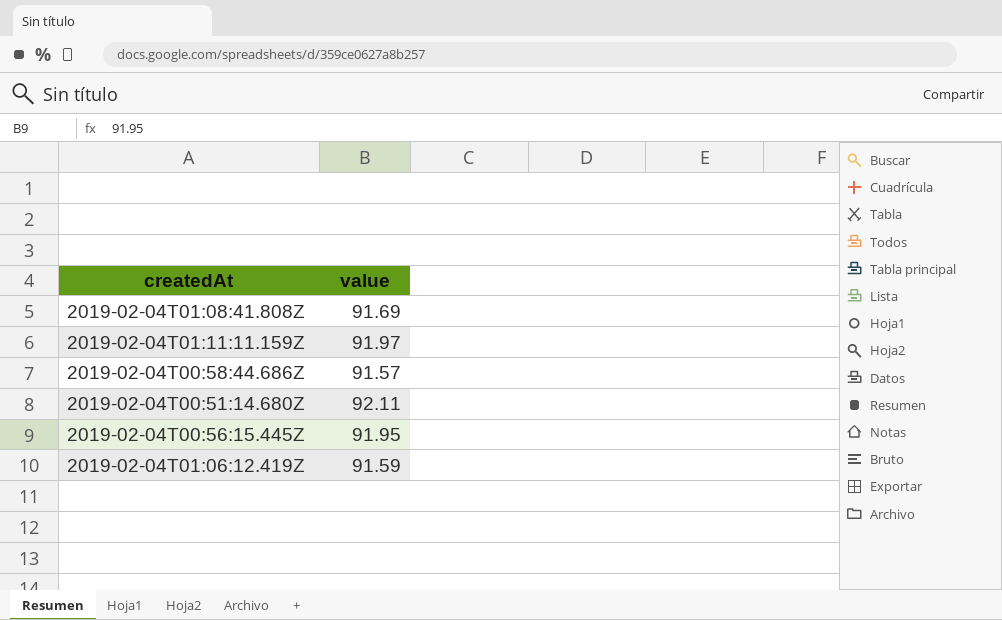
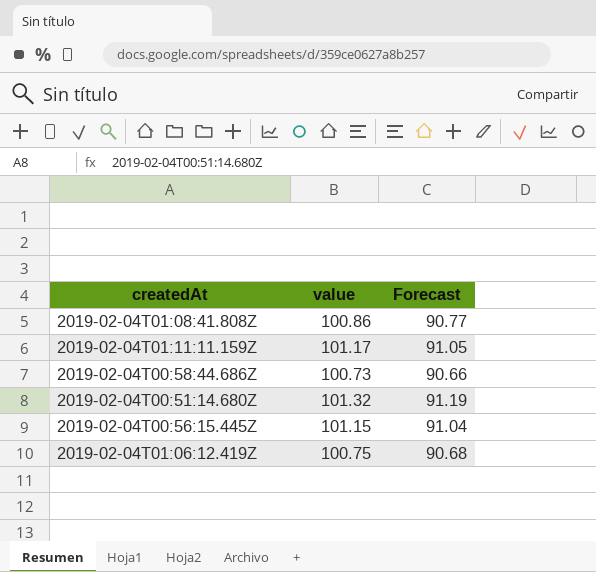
column Forecast | formula: none -> [value] * 0.9
2019-02-04T01:08:41.808Z | value: 91.69 -> 100.86
2019-02-04T01:11:11.159Z | value: 91.97 -> 101.17
2019-02-04T00:58:44.686Z | value: 91.57 -> 100.73
2019-02-04T00:51:14.680Z | value: 92.11 -> 101.32
2019-02-04T00:56:15.445Z | value: 91.95 -> 101.15
2019-02-04T01:06:12.419Z | value: 91.59 -> 100.75

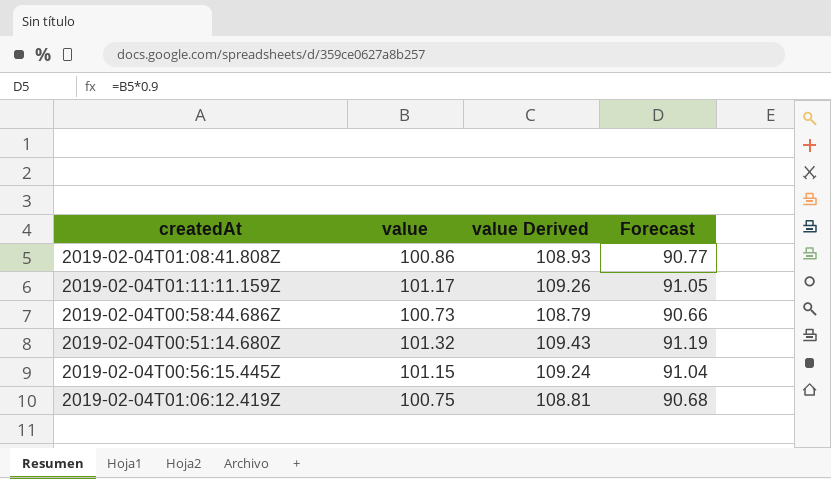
column value Derived | formula: none -> [value] * 1.08

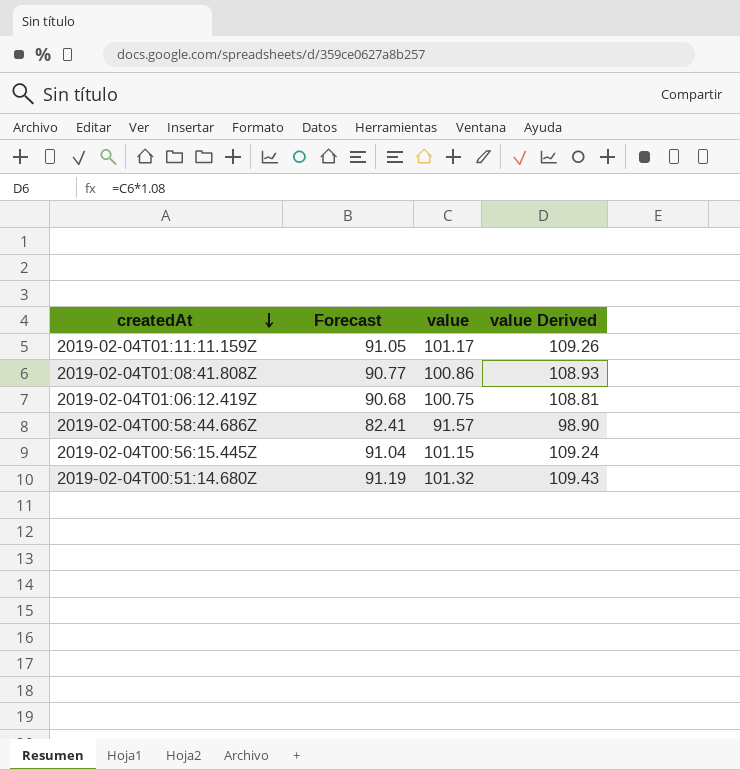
row order: none -> createdAt descending
column Forecast | position: 4 -> 2
2019-02-04T00:58:44.686Z | Forecast: 90.66 -> 82.41
2019-02-04T00:58:44.686Z | value: 100.73 -> 91.57
2019-02-04T00:58:44.686Z | value Derived: 108.79 -> 98.90

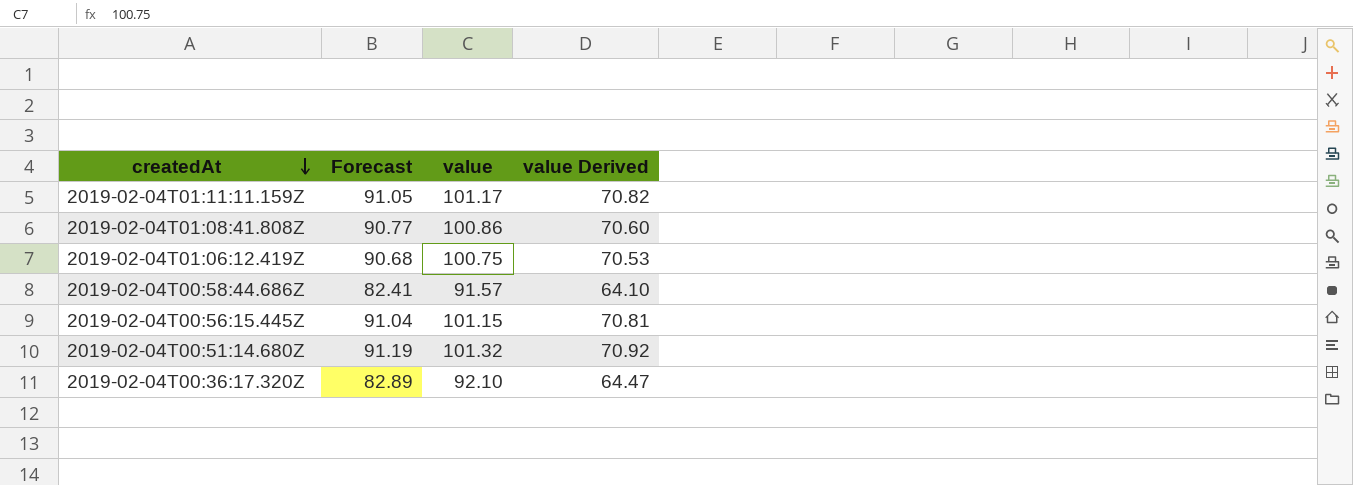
column value Derived | formula: [value] * 1.08 -> [value] * 0.7
row 2019-02-04T00:36:17.320Z: none -> 82.89 | 92.10 | 64.47

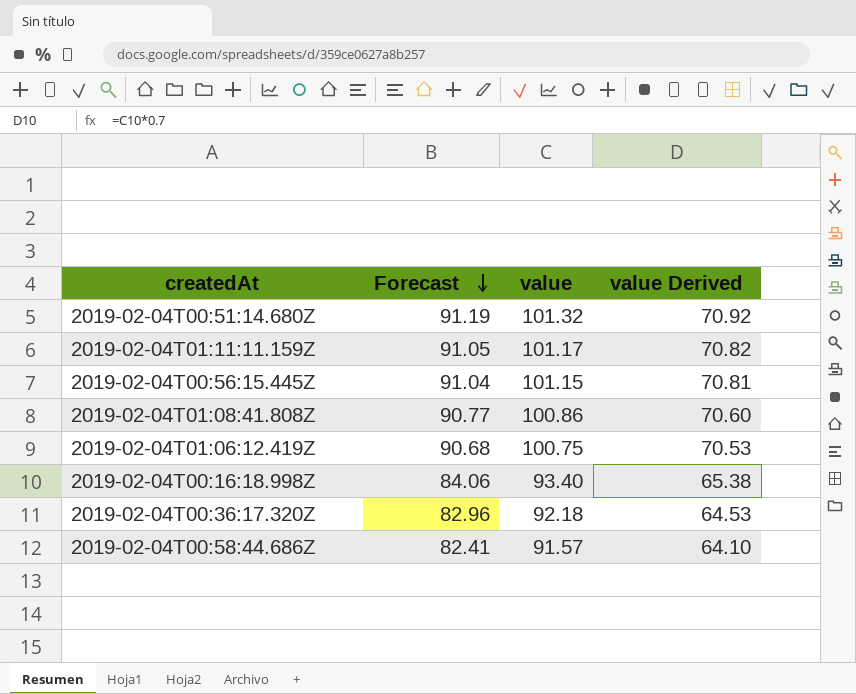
row order: createdAt descending -> Forecast descending
row 2019-02-04T00:16:18.998Z: none -> 84.06 | 93.40 | 65.38
2019-02-04T00:36:17.320Z | Forecast: 82.89 -> 82.96
2019-02-04T00:36:17.320Z | value: 92.10 -> 92.18
2019-02-04T00:36:17.320Z | value Derived: 64.47 -> 64.53

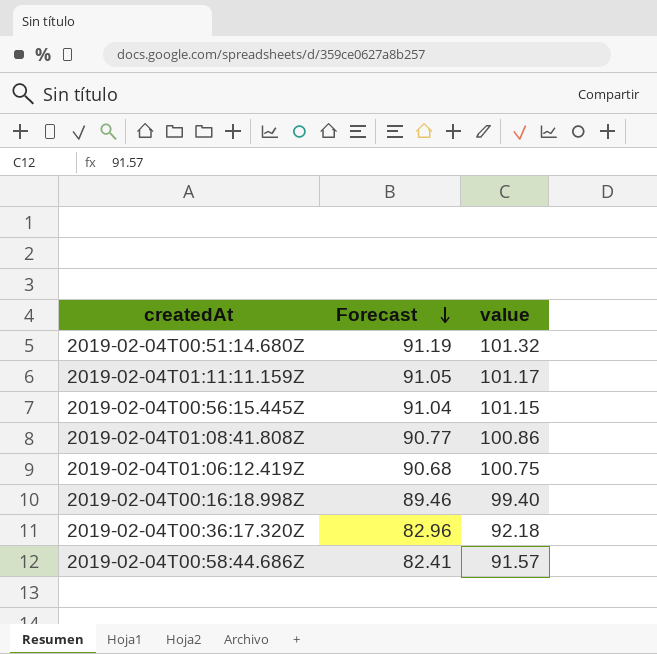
column value Derived | formula: [value] * 0.7 -> none
2019-02-04T00:16:18.998Z | Forecast: 84.06 -> 89.46
2019-02-04T00:16:18.998Z | value: 93.40 -> 99.40

